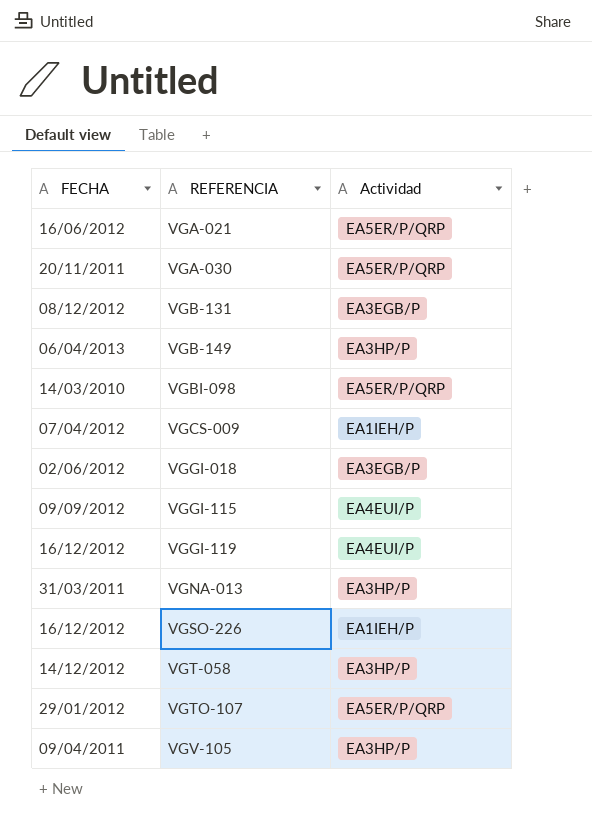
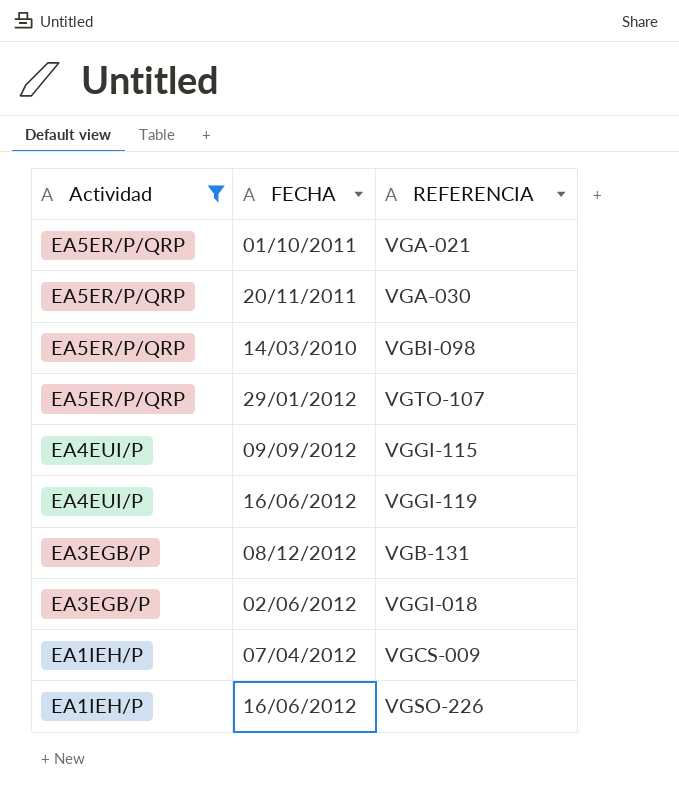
filter: none -> Actividad != EA3HP/P
row order: REFERENCIA ascending -> Actividad descending
column Actividad | position: 3 -> 1
VGA-021 | FECHA: 16/06/2012 -> 01/10/2011
VGGI-119 | FECHA: 16/12/2012 -> 16/06/2012
VGSO-226 | FECHA: 16/12/2012 -> 16/06/2012

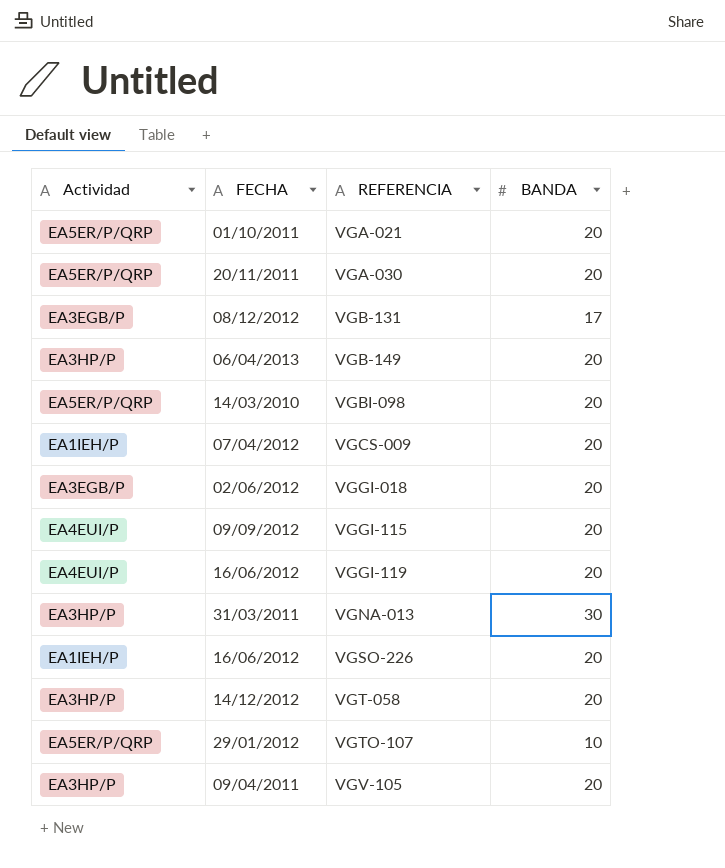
filter: Actividad != EA3HP/P -> none
row order: Actividad descending -> REFERENCIA ascending
column BANDA | position: none -> 4

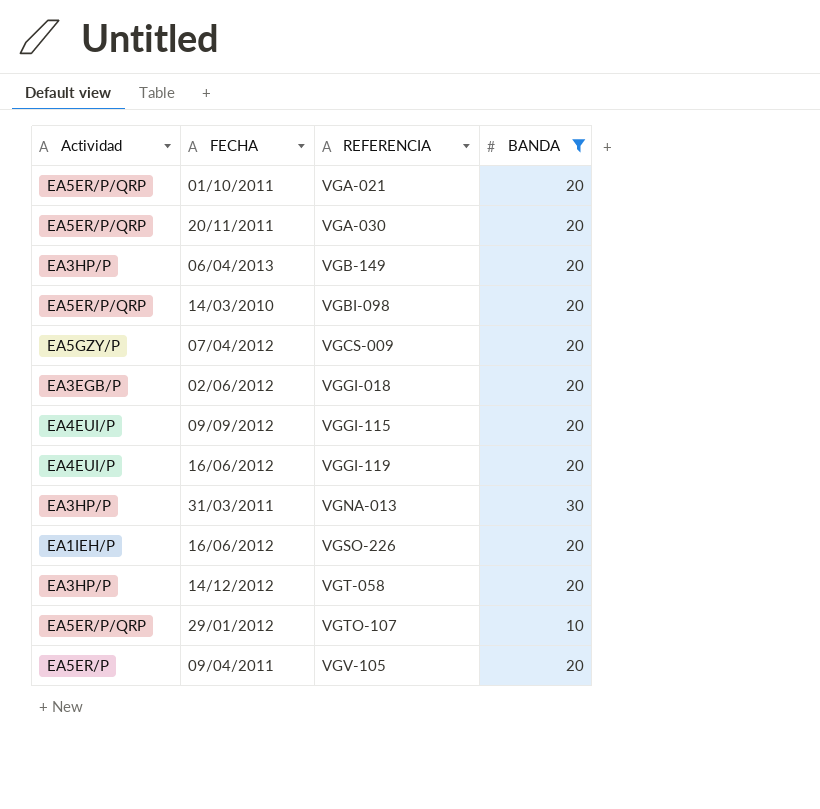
filter: none -> BANDA != 17
VGCS-009 | Actividad: EA1IEH/P -> EA5GZY/P
VGV-105 | Actividad: EA3HP/P -> EA5ER/P

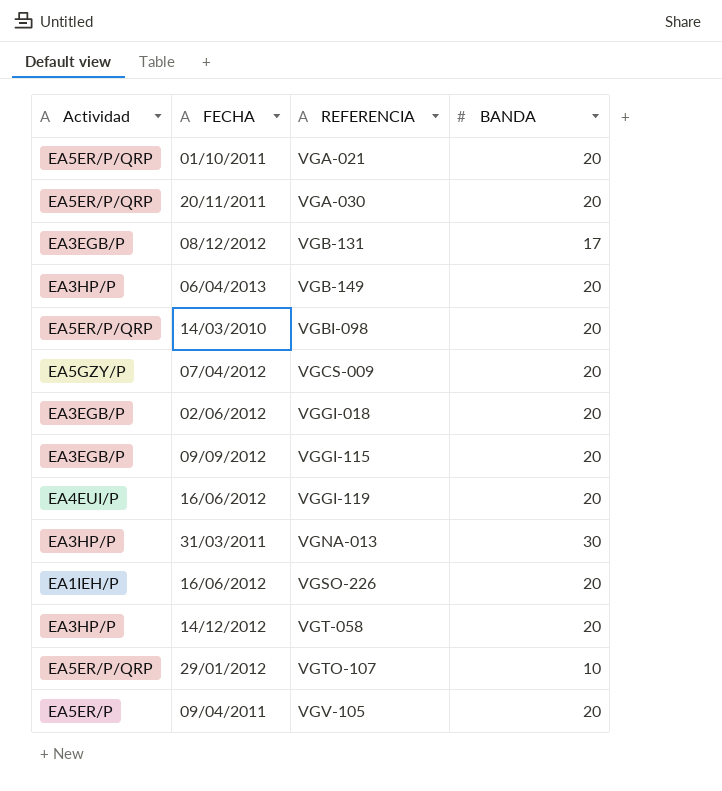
filter: BANDA != 17 -> none
VGGI-115 | Actividad: EA4EUI/P -> EA3EGB/P

